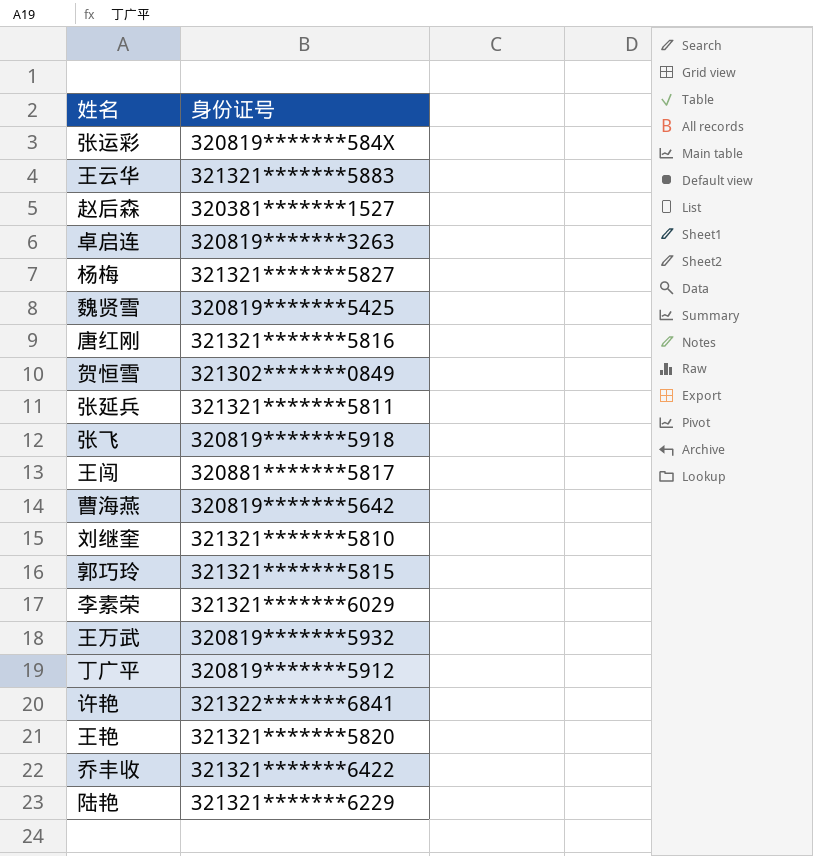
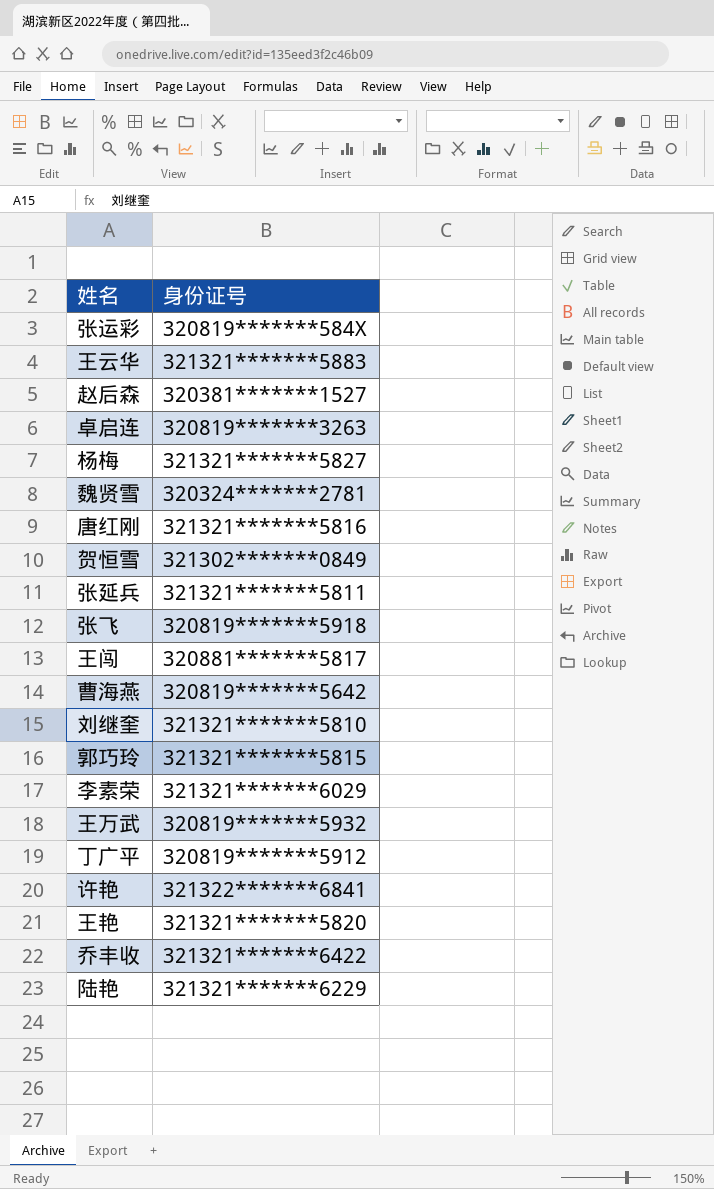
魏贤雪 | 身份证号: 320819*******5425 -> 320324*******2781

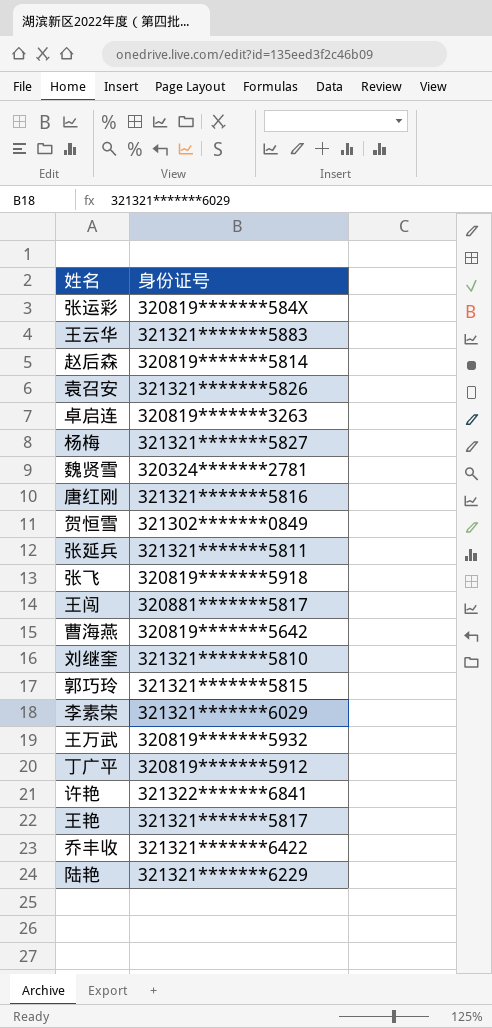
赵后森 | 身份证号: 320381*******1527 -> 320819*******5814
row 袁召安: none -> 321321*******5826
王艳 | 身份证号: 321321*******5820 -> 321321*******5817

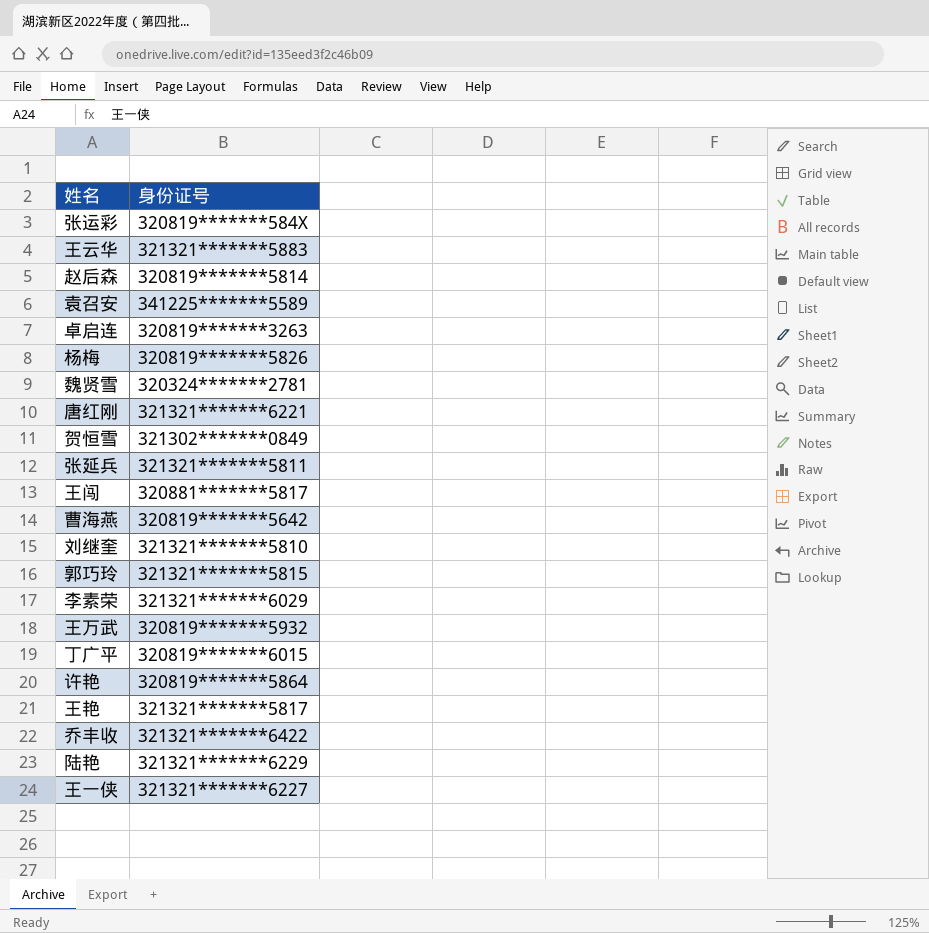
row 张飞: 320819*******5918 -> none
袁召安 | 身份证号: 321321*******5826 -> 341225*******5589
杨梅 | 身份证号: 321321*******5827 -> 320819*******5826
唐红刚 | 身份证号: 321321*******5816 -> 321321*******6221
丁广平 | 身份证号: 320819*******5912 -> 320819*******6015
许艳 | 身份证号: 321322*******6841 -> 320819*******5864
row 王一侠: none -> 321321*******6227

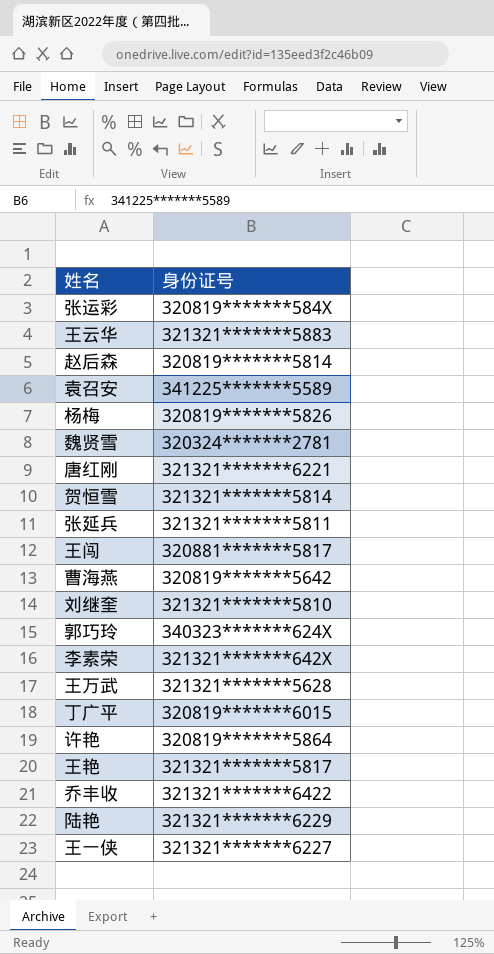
row 卓启连: 320819*******3263 -> none
贺恒雪 | 身份证号: 321302*******0849 -> 321321*******5814
郭巧玲 | 身份证号: 321321*******5815 -> 340323*******624X
李素荣 | 身份证号: 321321*******6029 -> 321321*******642X
王万武 | 身份证号: 320819*******5932 -> 321321*******5628

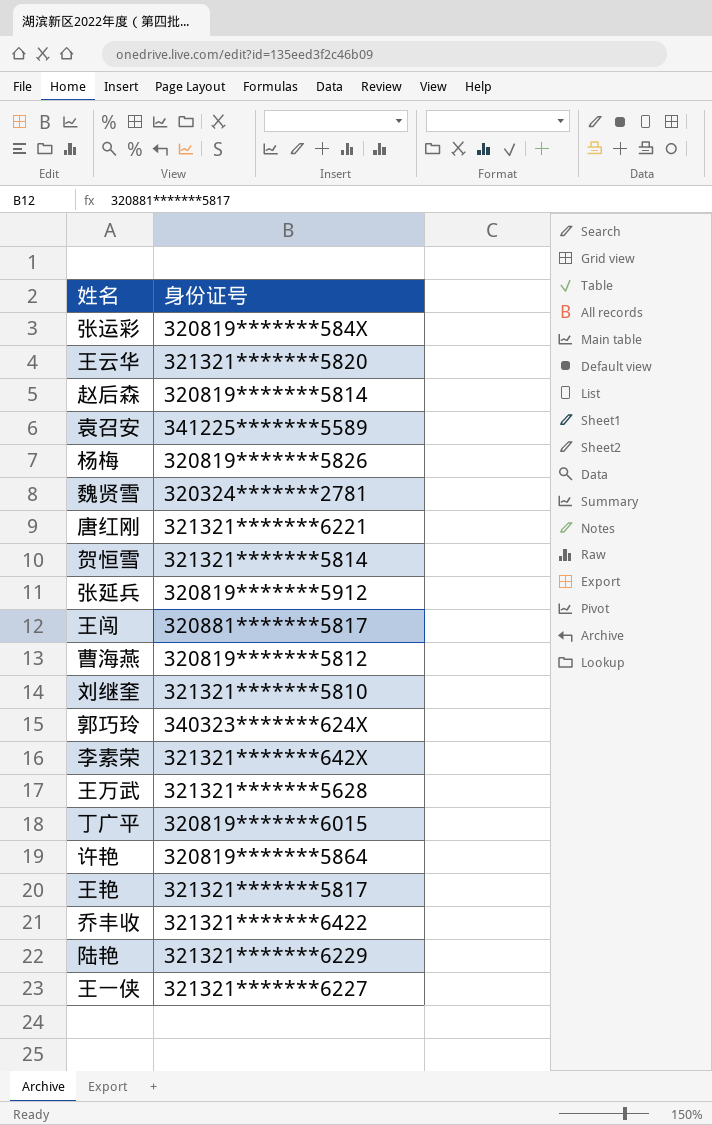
王云华 | 身份证号: 321321*******5883 -> 321321*******5820
张延兵 | 身份证号: 321321*******5811 -> 320819*******5912
曹海燕 | 身份证号: 320819*******5642 -> 320819*******5812

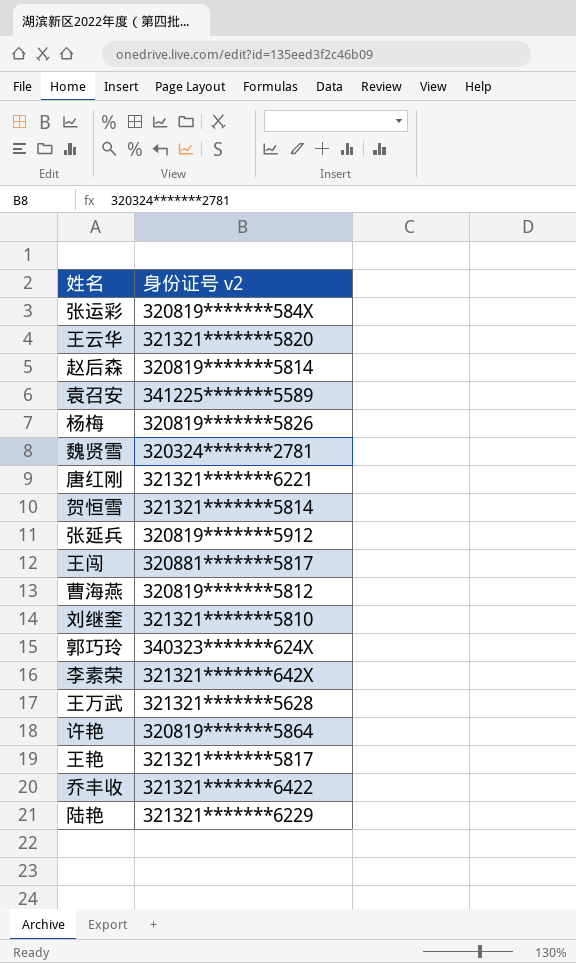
column name: 身份证号 -> 身份证号 v2
row 丁广平: 320819*******6015 -> none
row 王一侠: 321321*******6227 -> none

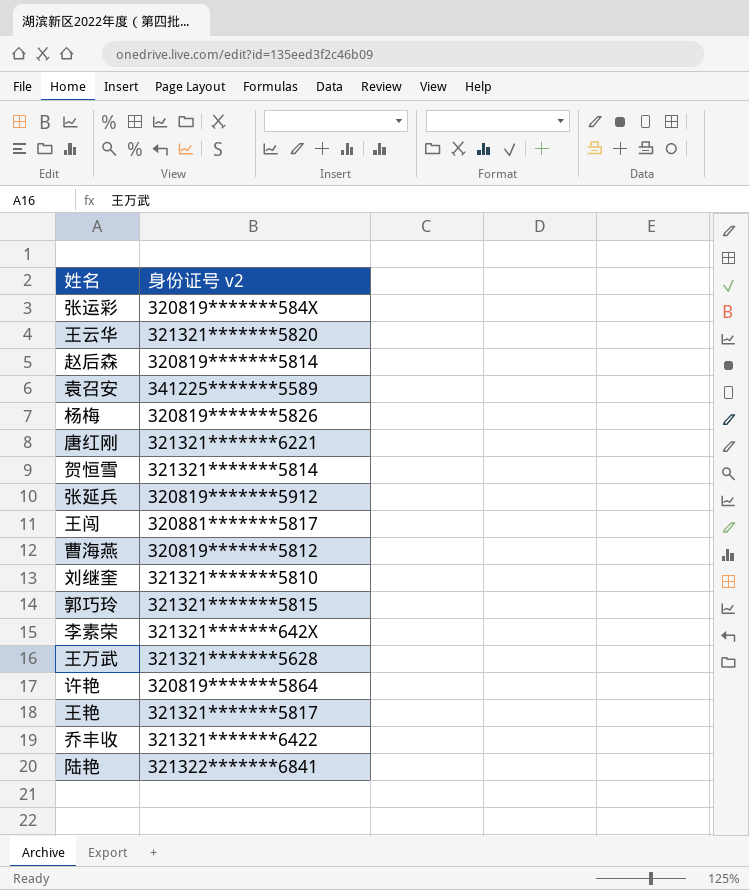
row 魏贤雪: 320324*******2781 -> none
郭巧玲 | 身份证号 v2: 340323*******624X -> 321321*******5815
陆艳 | 身份证号 v2: 321321*******6229 -> 321322*******6841

